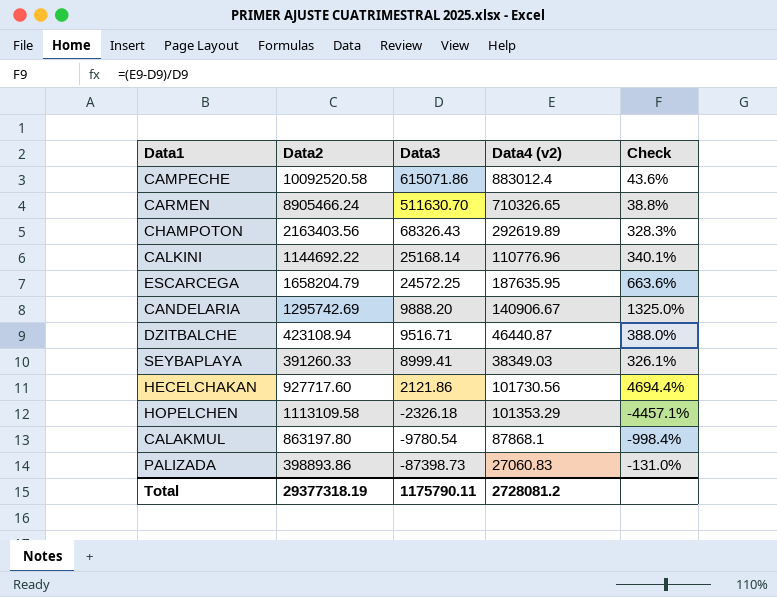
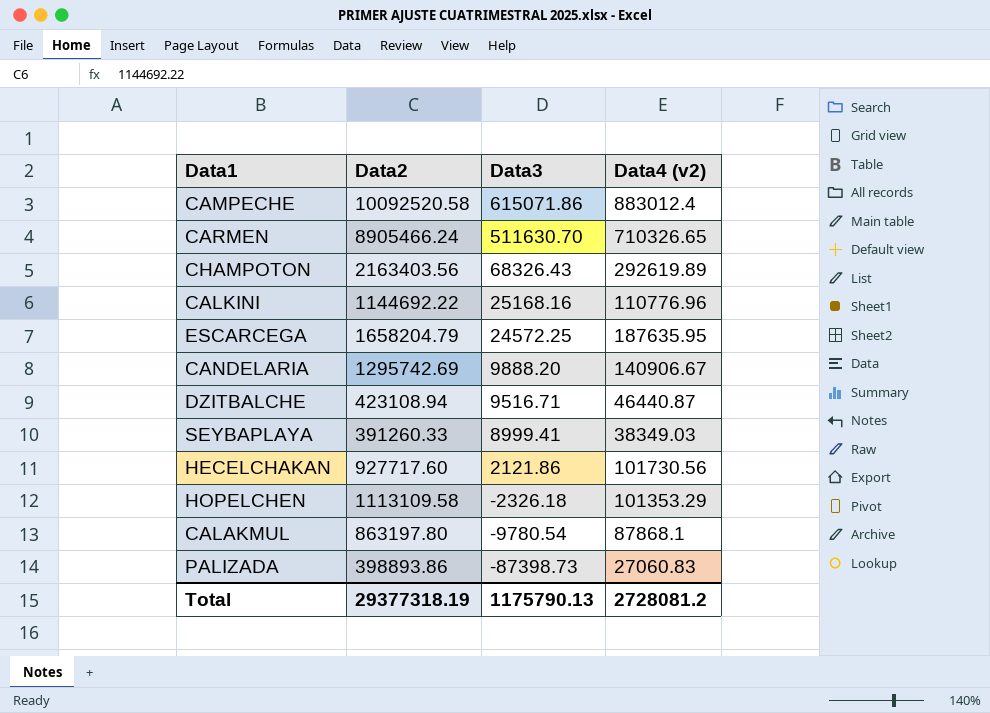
column Check | formula: ([Data4 (v2)] - [Data3]) / [Data3] -> none
CALKINI | Data3: 25168.14 -> 25168.16
Total | Data3: 1175790.11 -> 1175790.13

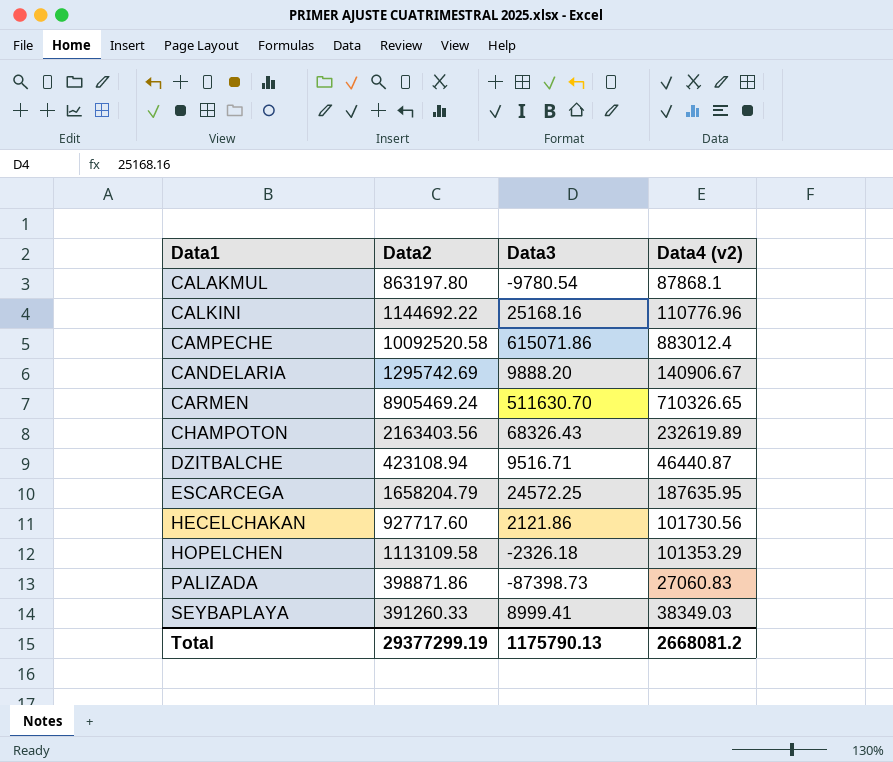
row order: Data3 descending -> Data1 ascending
CARMEN | Data2: 8905466.24 -> 8905469.24
CHAMPOTON | Data4 (v2): 292619.89 -> 232619.89
PALIZADA | Data2: 398893.86 -> 398871.86
Total | Data2: 29377318.19 -> 29377299.19
Total | Data4 (v2): 2728081.2 -> 2668081.2

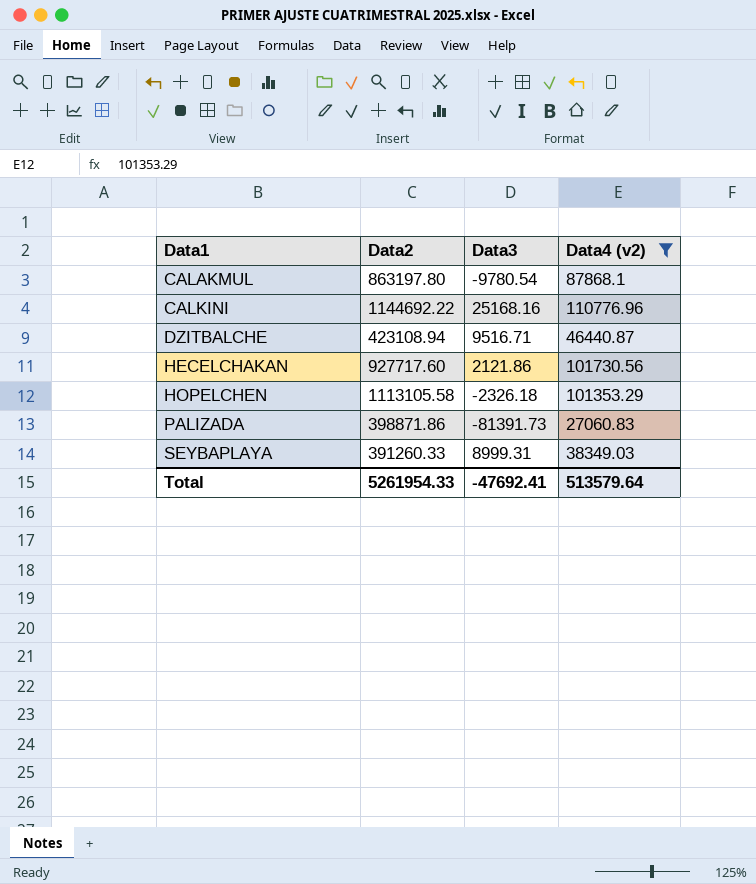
filter: none -> Data4 (v2) <= 110776.96
HOPELCHEN | Data2: 1113109.58 -> 1113105.58
PALIZADA | Data3: -87398.73 -> -81391.73
SEYBAPLAYA | Data3: 8999.41 -> 8999.31
Total | Data2: 29377299.19 -> 5261954.33
Total | Data3: 1175790.13 -> -47692.41
Total | Data4 (v2): 2668081.2 -> 513579.64

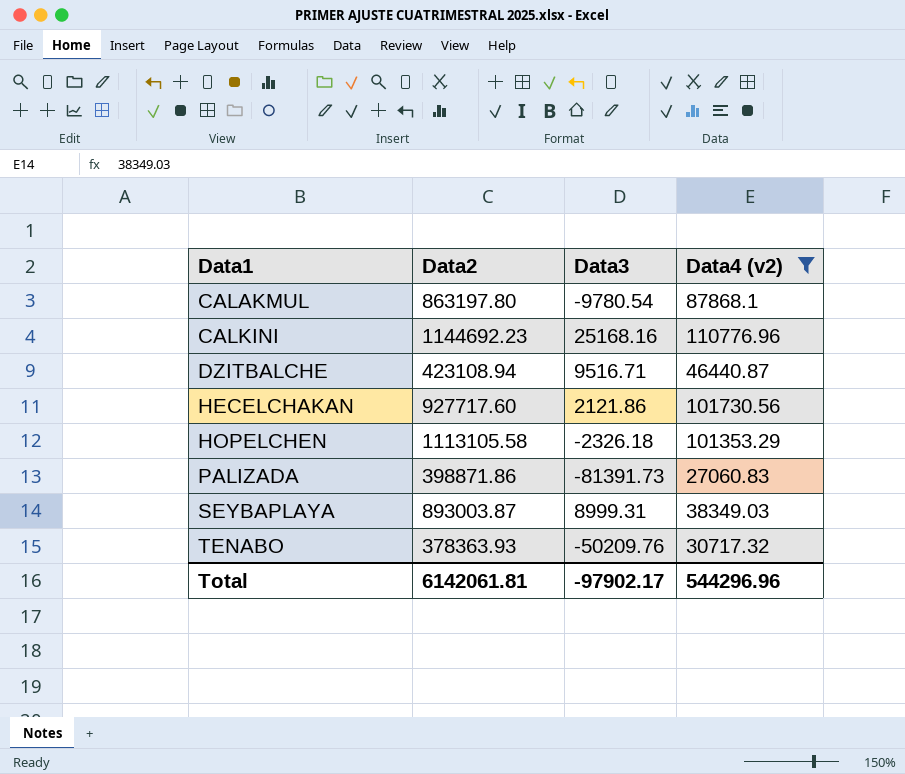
CALKINI | Data2: 1144692.22 -> 1144692.23
SEYBAPLAYA | Data2: 391260.33 -> 893003.87
row TENABO: none -> 378363.93 | -50209.76 | 30717.32
Total | Data2: 5261954.33 -> 6142061.81
Total | Data3: -47692.41 -> -97902.17
Total | Data4 (v2): 513579.64 -> 544296.96

